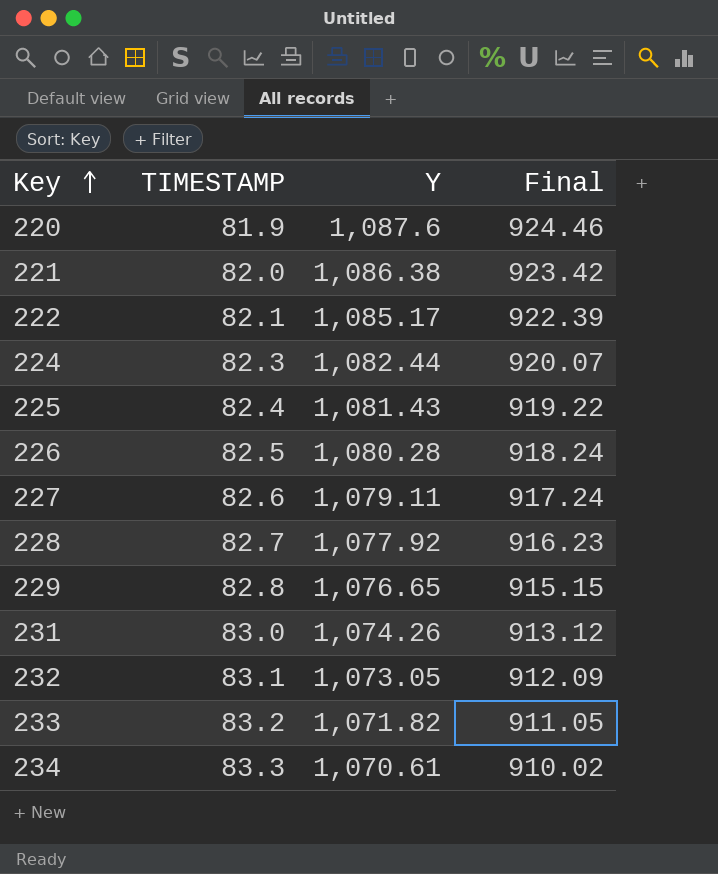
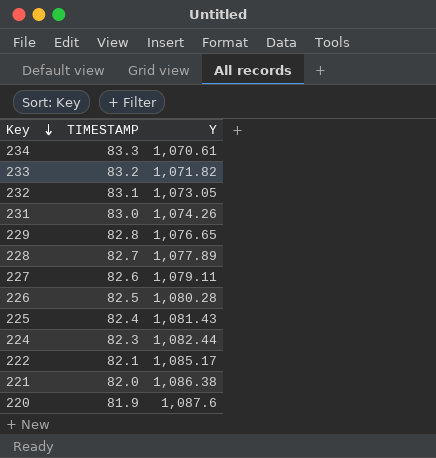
row order: Key ascending -> Key descending
column Final | formula: [Y] * 0.85 -> none
228 | Y: 1,077.92 -> 1,077.89

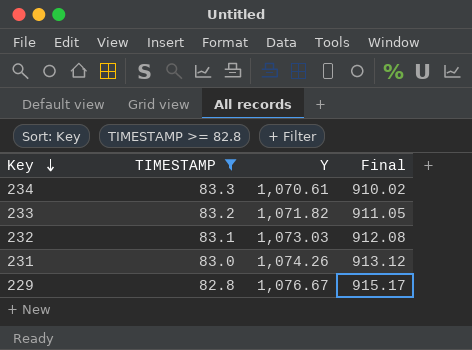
filter: none -> TIMESTAMP >= 82.8
column Final | formula: none -> [Y] * 0.85
232 | Y: 1,073.05 -> 1,073.03
229 | Y: 1,076.65 -> 1,076.67

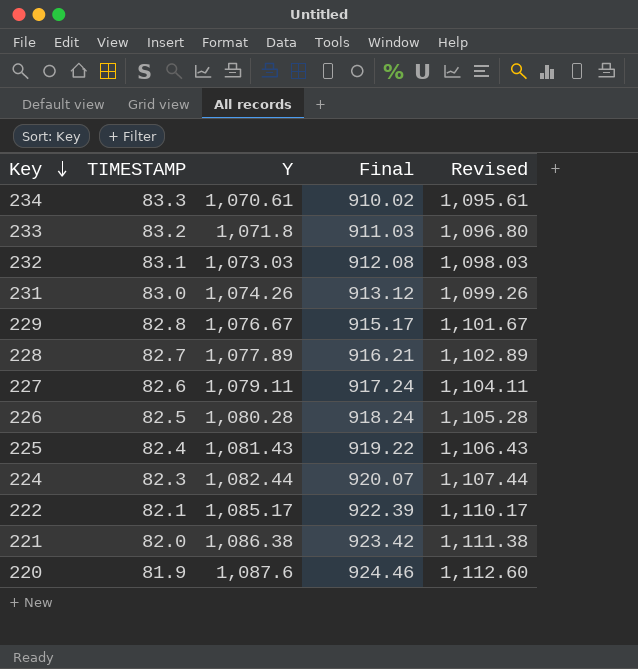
filter: TIMESTAMP >= 82.8 -> none
column Revised | formula: none -> [Y] + 25
233 | Y: 1,071.82 -> 1,071.8
233 | Final: 911.05 -> 911.03

